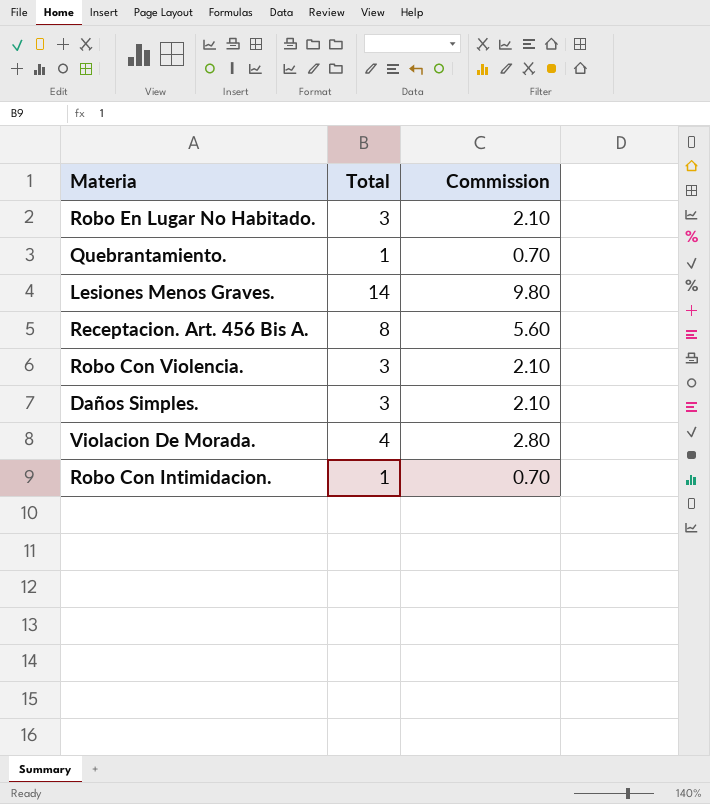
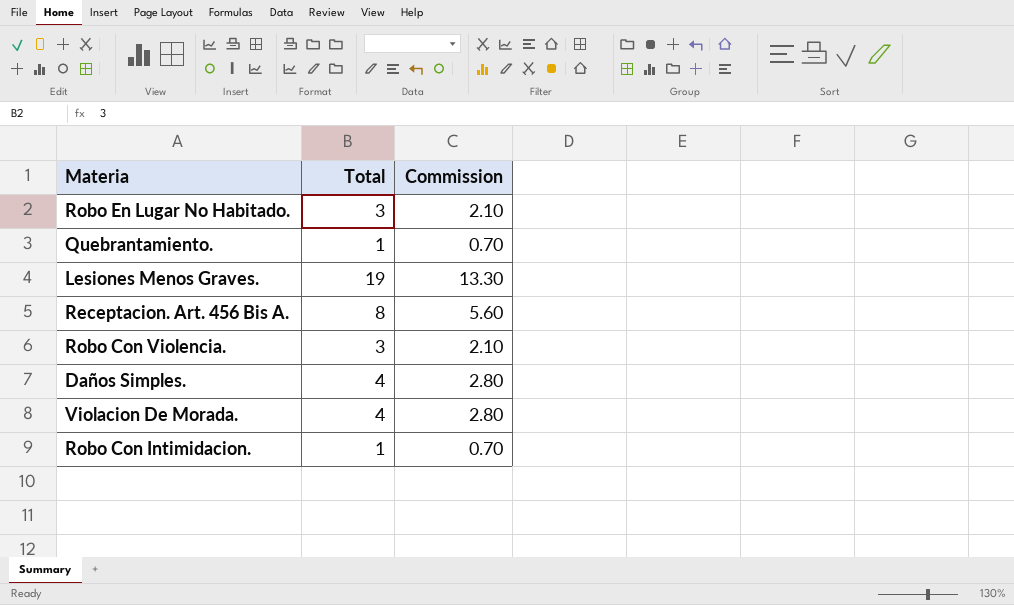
Lesiones Menos Graves. | Total: 14 -> 19
Lesiones Menos Graves. | Commission: 9.80 -> 13.30
Daños Simples. | Total: 3 -> 4
Daños Simples. | Commission: 2.10 -> 2.80

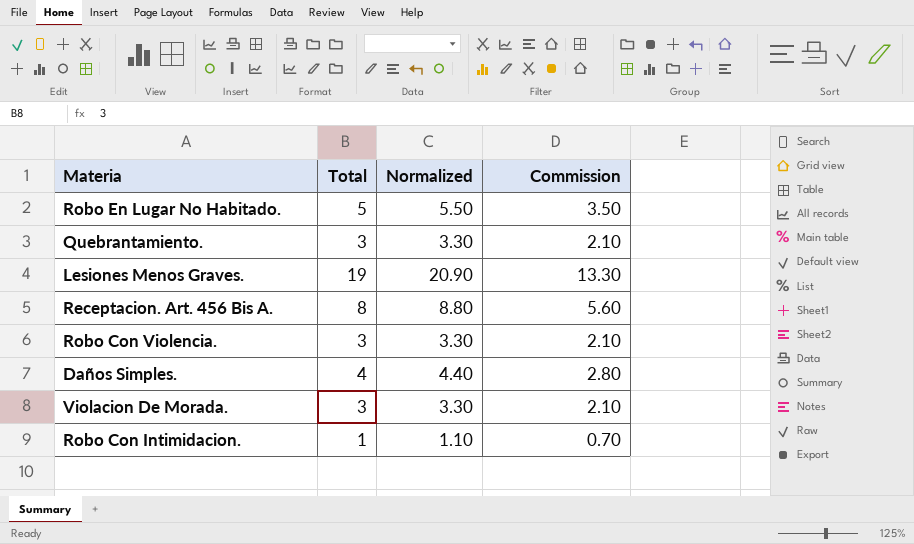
column Normalized | formula: none -> [Total] * 1.1
Robo En Lugar No Habitado. | Total: 3 -> 5
Robo En Lugar No Habitado. | Commission: 2.10 -> 3.50
Quebrantamiento. | Total: 1 -> 3
Quebrantamiento. | Commission: 0.70 -> 2.10
Violacion De Morada. | Total: 4 -> 3
Violacion De Morada. | Commission: 2.80 -> 2.10

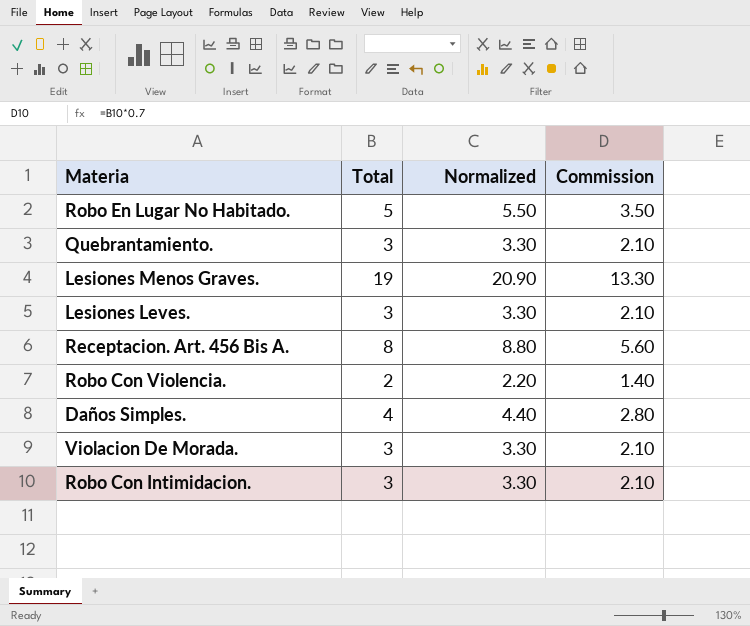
row Lesiones Leves.: none -> 3 | 3.30 | 2.10
Robo Con Violencia. | Total: 3 -> 2
Robo Con Violencia. | Normalized: 3.30 -> 2.20
Robo Con Violencia. | Commission: 2.10 -> 1.40
Robo Con Intimidacion. | Total: 1 -> 3
Robo Con Intimidacion. | Normalized: 1.10 -> 3.30
Robo Con Intimidacion. | Commission: 0.70 -> 2.10

